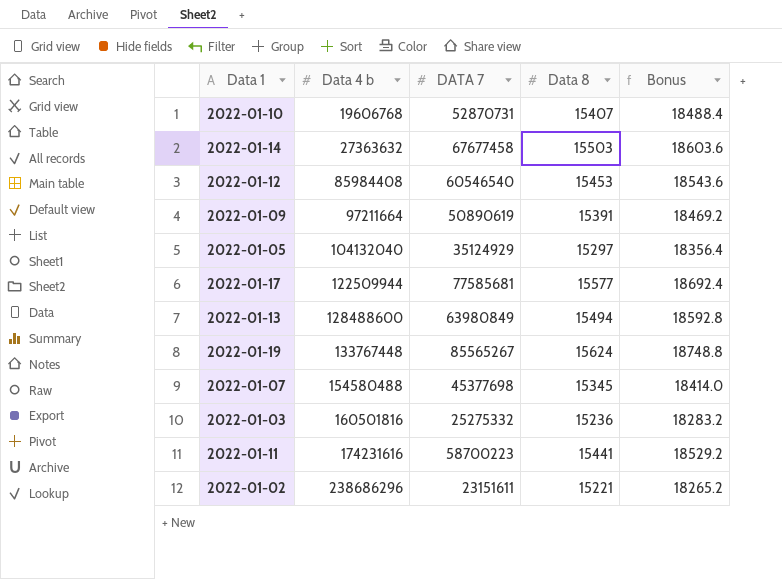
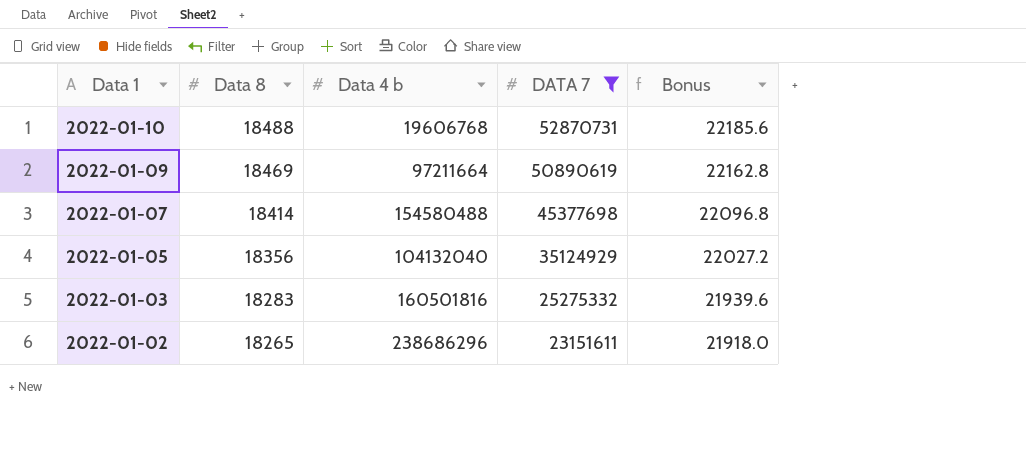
filter: none -> DATA 7 <= 52870731
row order: Data 4 b ascending -> Data 1 descending
column Data 8 | position: 4 -> 2
2022-01-10 | Data 8: 15407 -> 18488
2022-01-10 | Bonus: 18488.4 -> 22185.6
2022-01-09 | Data 8: 15391 -> 18469
2022-01-09 | Bonus: 18469.2 -> 22162.8
2022-01-07 | Data 8: 15345 -> 18414
2022-01-07 | Bonus: 18414.0 -> 22096.8
2022-01-05 | Data 8: 15297 -> 18356
2022-01-05 | Bonus: 18356.4 -> 22027.2
2022-01-03 | Data 8: 15236 -> 18283
2022-01-03 | Bonus: 18283.2 -> 21939.6
2022-01-02 | Data 8: 15221 -> 18265
2022-01-02 | Bonus: 18265.2 -> 21918.0

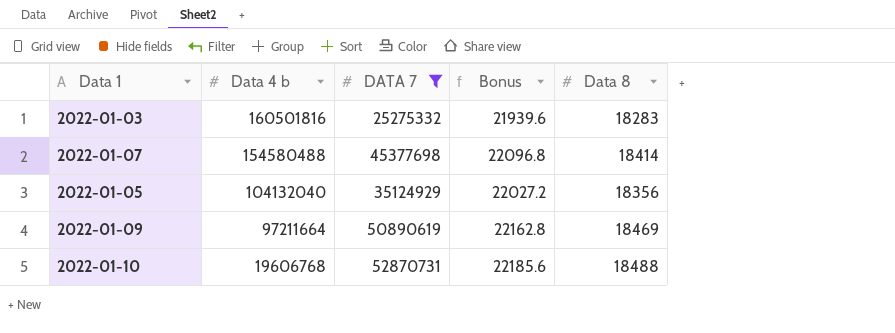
row order: Data 1 descending -> Data 4 b descending
column Data 8 | position: 2 -> 5
row 2022-01-02: 18265 | 238686296 | 23151611 | 21918.0 -> none

